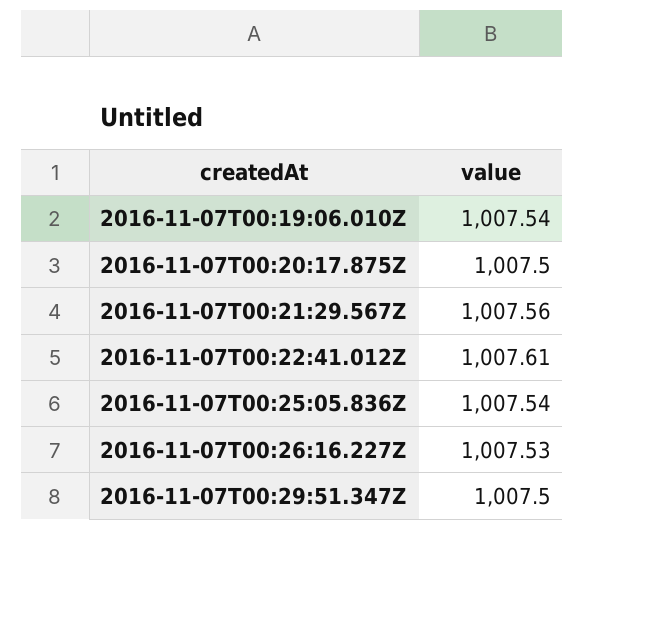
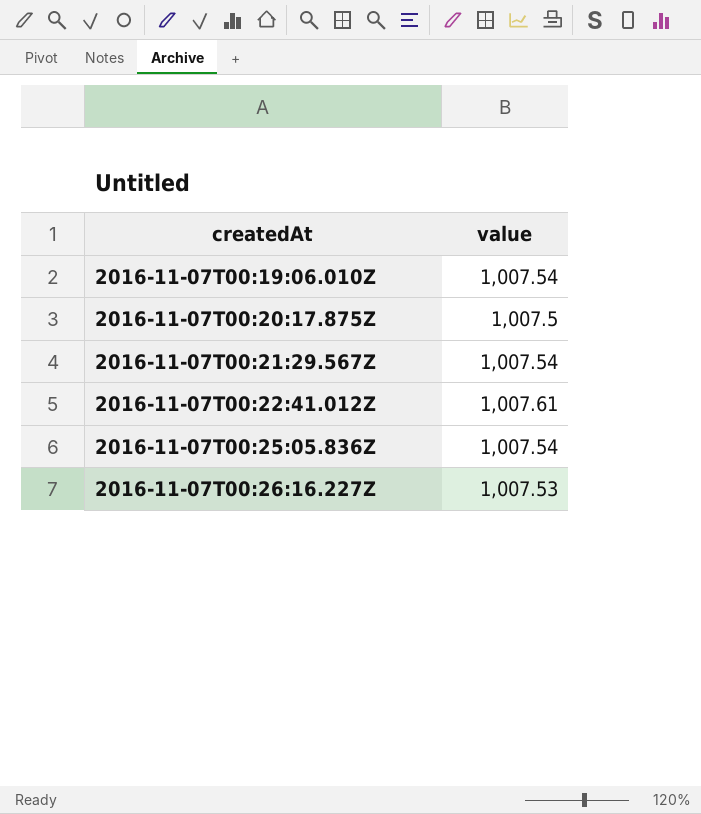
row 2016-11-07T00:29:51.347Z: 1,007.5 -> none
2016-11-07T00:21:29.567Z | value: 1,007.56 -> 1,007.54

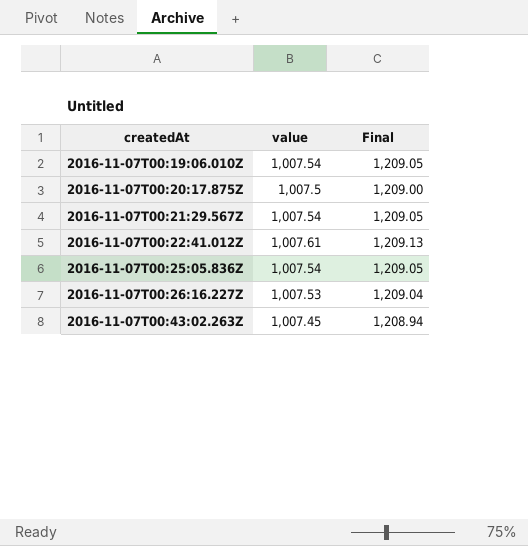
column Final | formula: none -> [value] * 1.2
row 2016-11-07T00:43:02.263Z: none -> 1,007.45 | 1,208.94

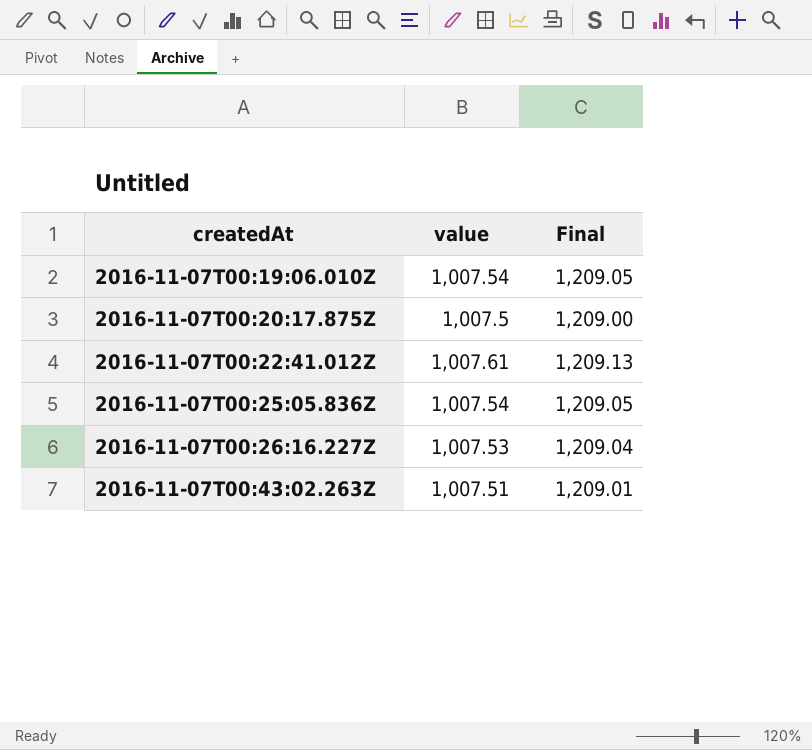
row 2016-11-07T00:21:29.567Z: 1,007.54 | 1,209.05 -> none
2016-11-07T00:43:02.263Z | value: 1,007.45 -> 1,007.51
2016-11-07T00:43:02.263Z | Final: 1,208.94 -> 1,209.01

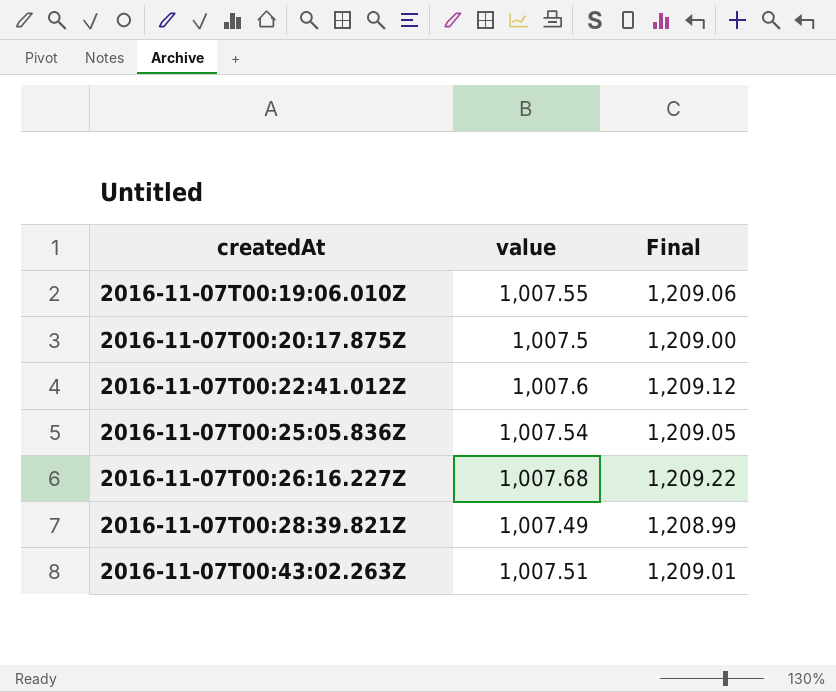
2016-11-07T00:19:06.010Z | value: 1,007.54 -> 1,007.55
2016-11-07T00:19:06.010Z | Final: 1,209.05 -> 1,209.06
2016-11-07T00:22:41.012Z | value: 1,007.61 -> 1,007.6
2016-11-07T00:22:41.012Z | Final: 1,209.13 -> 1,209.12
2016-11-07T00:26:16.227Z | value: 1,007.53 -> 1,007.68
2016-11-07T00:26:16.227Z | Final: 1,209.04 -> 1,209.22
row 2016-11-07T00:28:39.821Z: none -> 1,007.49 | 1,208.99

